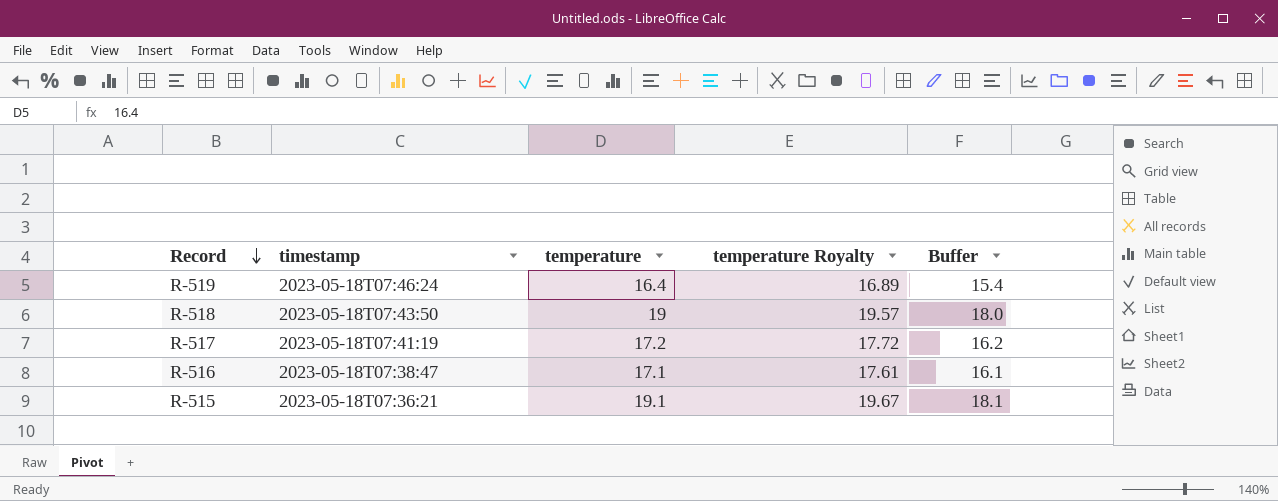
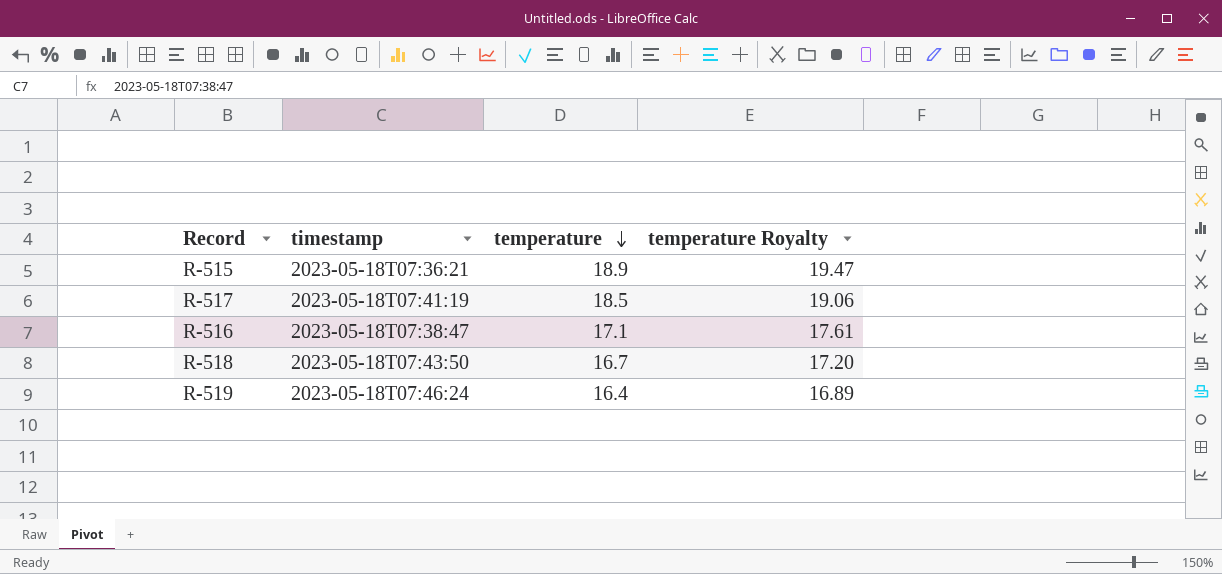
row order: Record descending -> temperature descending
column Buffer | formula: [temperature] - 1 -> none
R-515 | temperature: 19.1 -> 18.9
R-515 | temperature Royalty: 19.67 -> 19.47
R-517 | temperature: 17.2 -> 18.5
R-517 | temperature Royalty: 17.72 -> 19.06
R-518 | temperature: 19 -> 16.7
R-518 | temperature Royalty: 19.57 -> 17.20

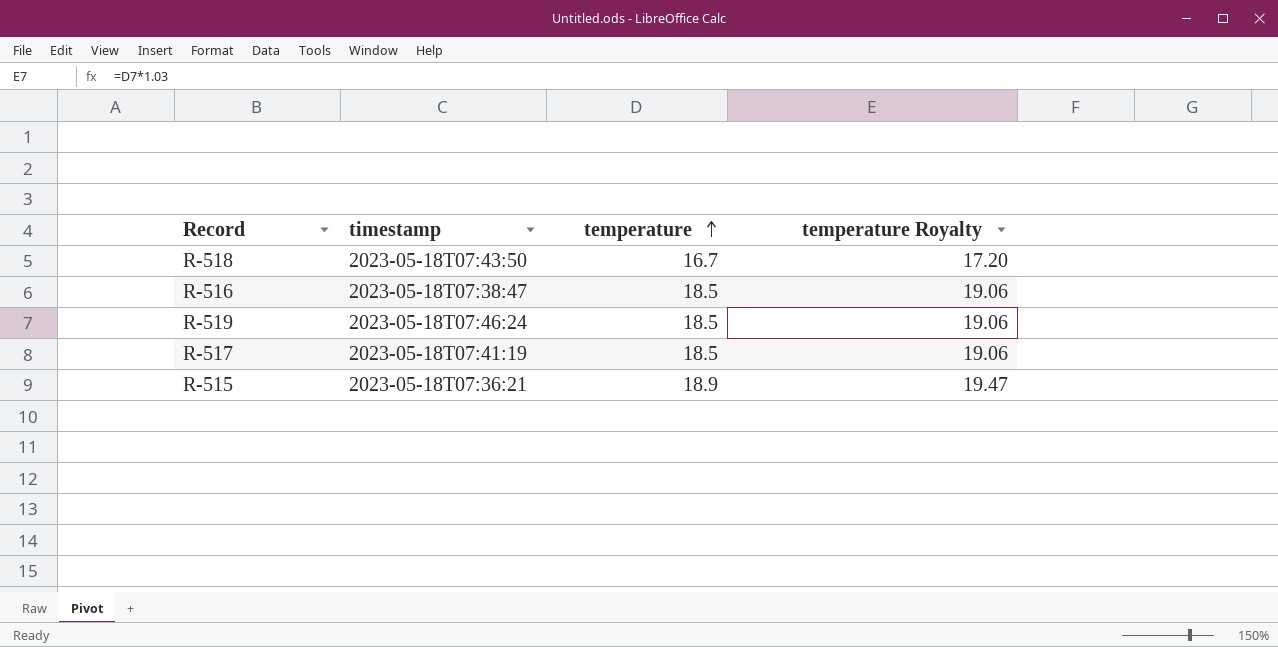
row order: temperature descending -> temperature ascending
R-516 | temperature: 17.1 -> 18.5
R-516 | temperature Royalty: 17.61 -> 19.06
R-519 | temperature: 16.4 -> 18.5
R-519 | temperature Royalty: 16.89 -> 19.06

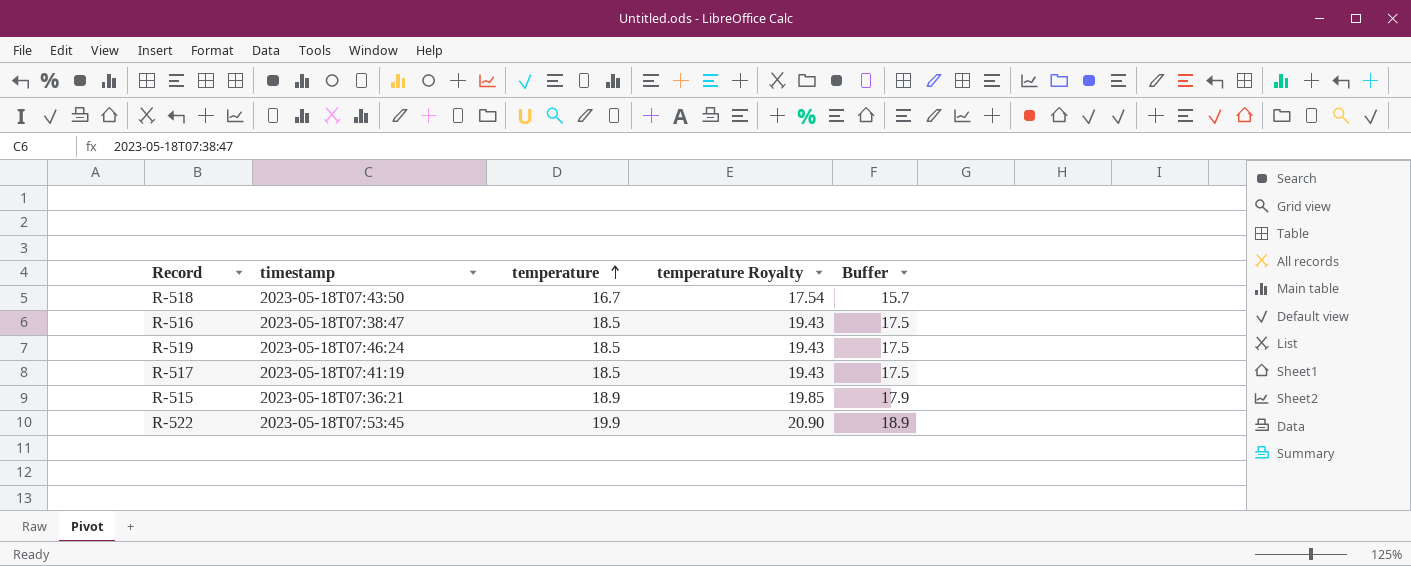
column temperature Royalty | formula: [temperature] * 1.03 -> [temperature] * 1.05
column Buffer | formula: none -> [temperature] - 1
row R-522: none -> 2023-05-18T07:53:45 | 19.9 | 20.90 | 18.9

